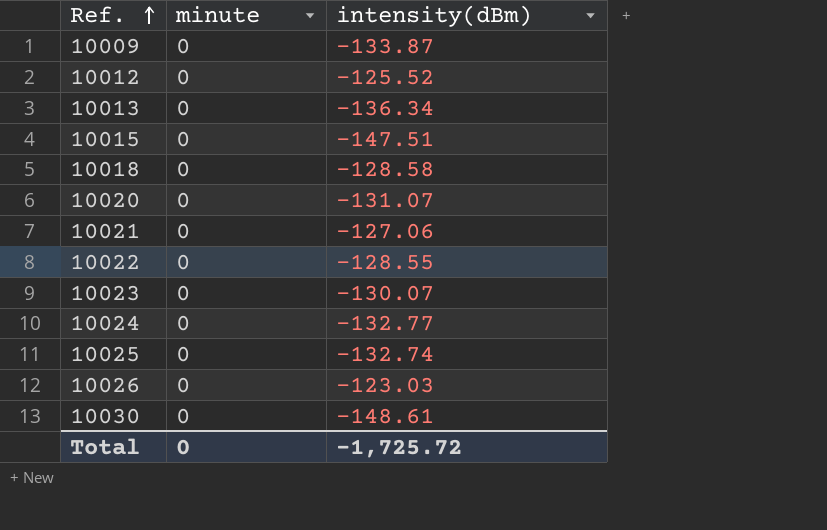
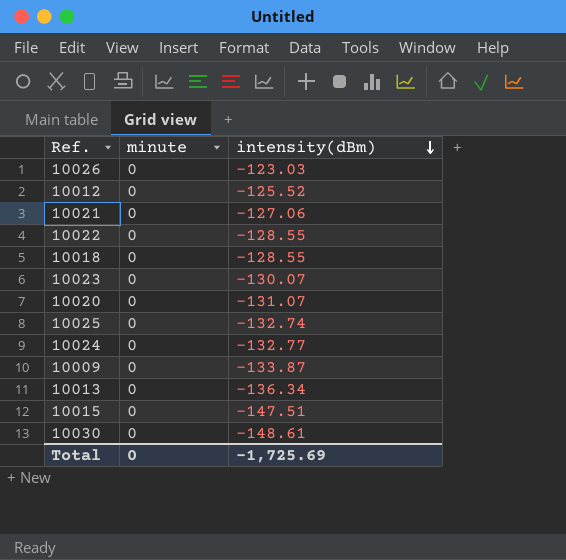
row order: Ref. ascending -> intensity(dBm) descending
10018 | intensity(dBm): -128.58 -> -128.55
Total | intensity(dBm): -1,725.72 -> -1,725.69

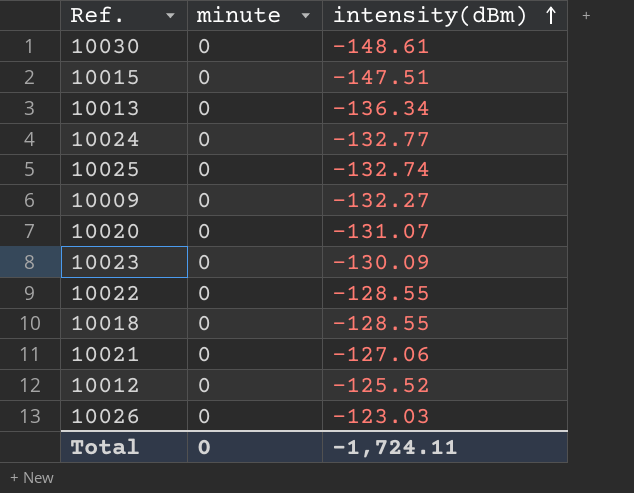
row order: intensity(dBm) descending -> intensity(dBm) ascending
10009 | intensity(dBm): -133.87 -> -132.27
10023 | intensity(dBm): -130.07 -> -130.09
Total | intensity(dBm): -1,725.69 -> -1,724.11

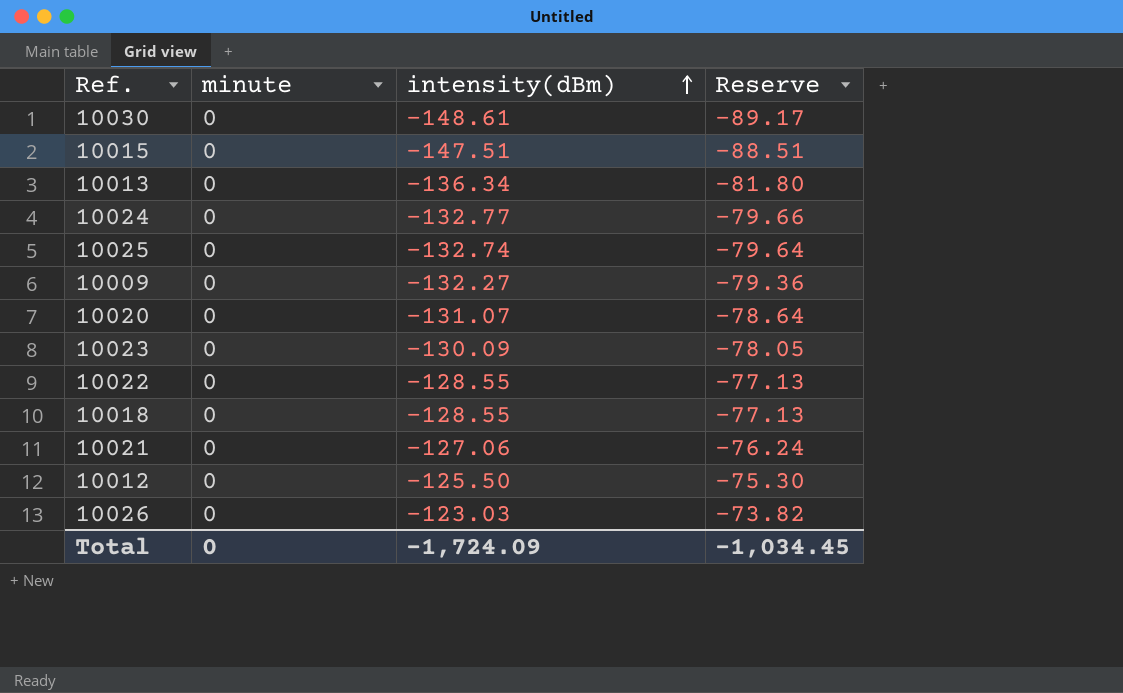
column Reserve | formula: none -> [intensity(dBm)] * 0.6
10012 | intensity(dBm): -125.52 -> -125.50
Total | intensity(dBm): -1,724.11 -> -1,724.09

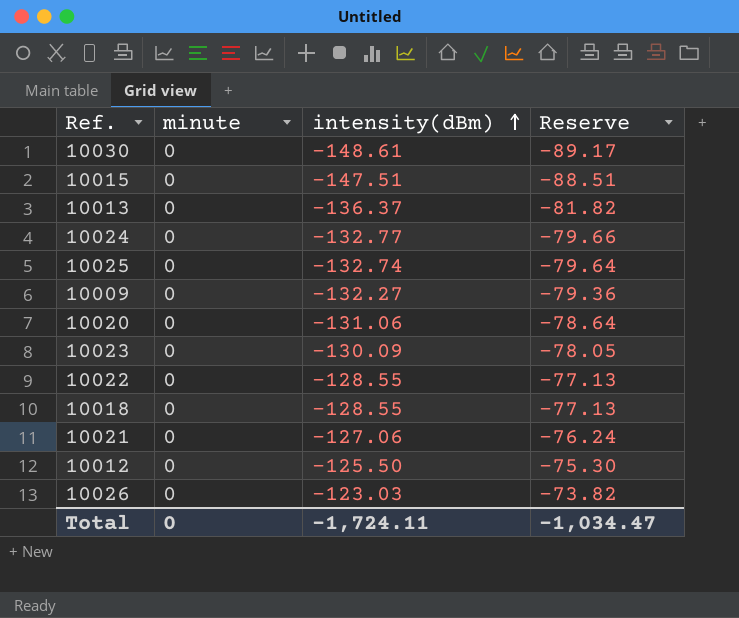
10013 | intensity(dBm): -136.34 -> -136.37
10013 | Reserve: -81.80 -> -81.82
10020 | intensity(dBm): -131.07 -> -131.06
Total | intensity(dBm): -1,724.09 -> -1,724.11
Total | Reserve: -1,034.45 -> -1,034.47

